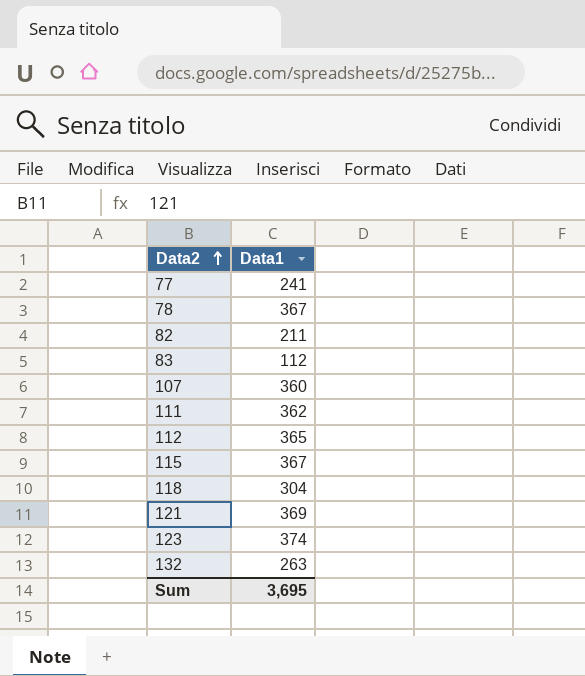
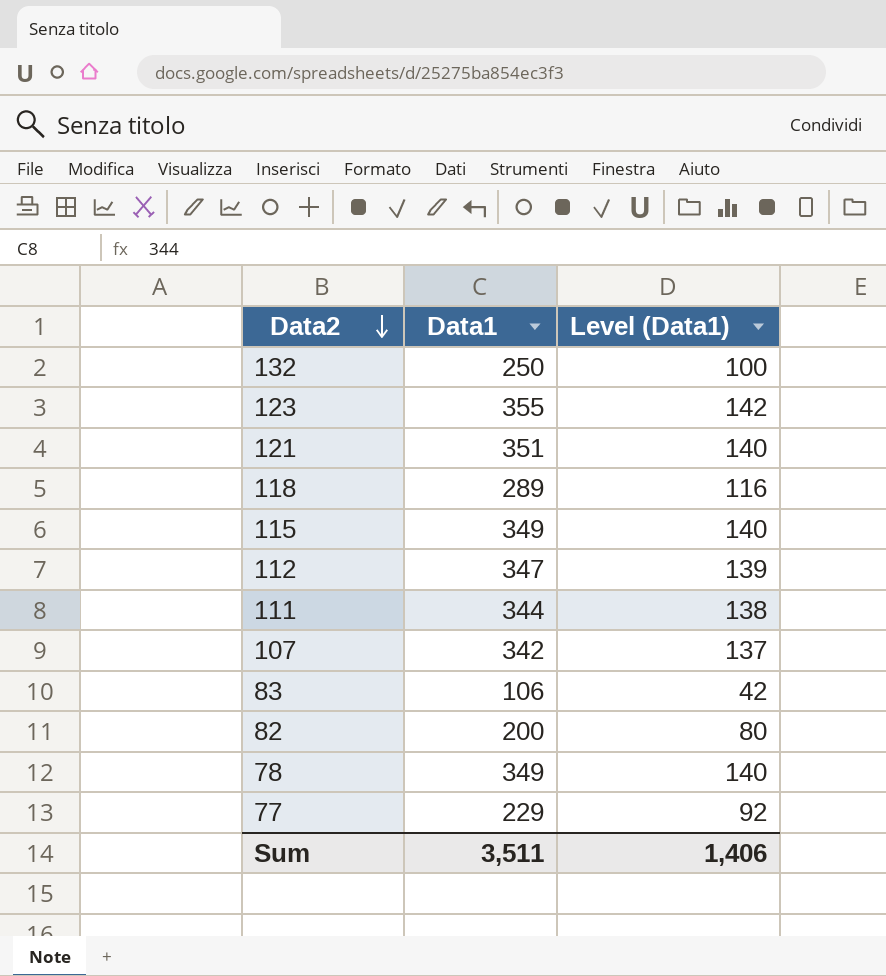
row order: Data2 ascending -> Data2 descending
column Level (Data1) | formula: none -> [Data1] * 0.4
132 | Data1: 263 -> 250
123 | Data1: 374 -> 355
121 | Data1: 369 -> 351
118 | Data1: 304 -> 289
115 | Data1: 367 -> 349
112 | Data1: 365 -> 347
111 | Data1: 362 -> 344
107 | Data1: 360 -> 342
83 | Data1: 112 -> 106
82 | Data1: 211 -> 200
78 | Data1: 367 -> 349
77 | Data1: 241 -> 229
Sum | Data1: 3,695 -> 3,511

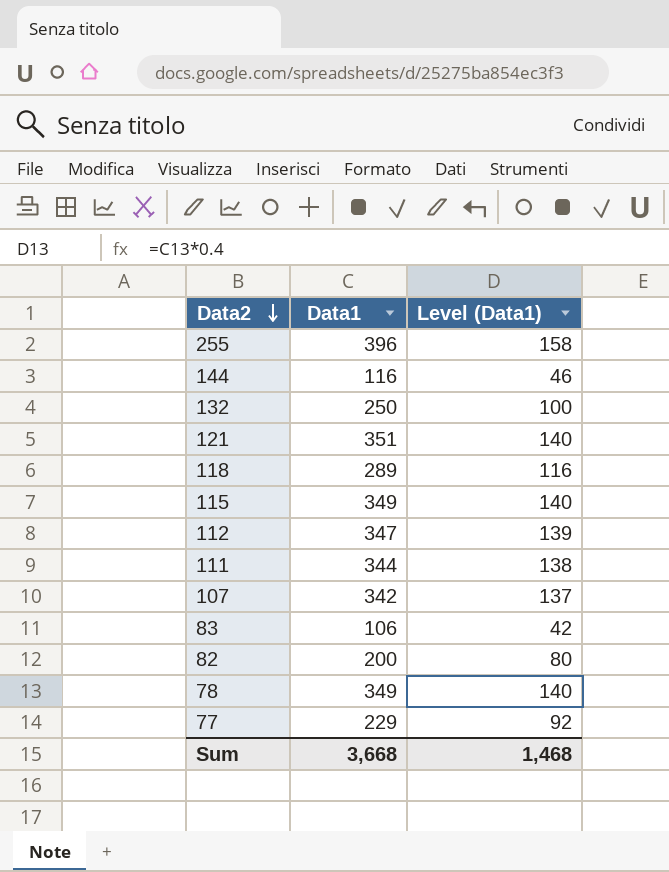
row 123: 355 | 142 -> none
row 255: none -> 396 | 158
row 144: none -> 116 | 46
Sum | Data1: 3,511 -> 3,668
Sum | Level (Data1): 1,406 -> 1,468

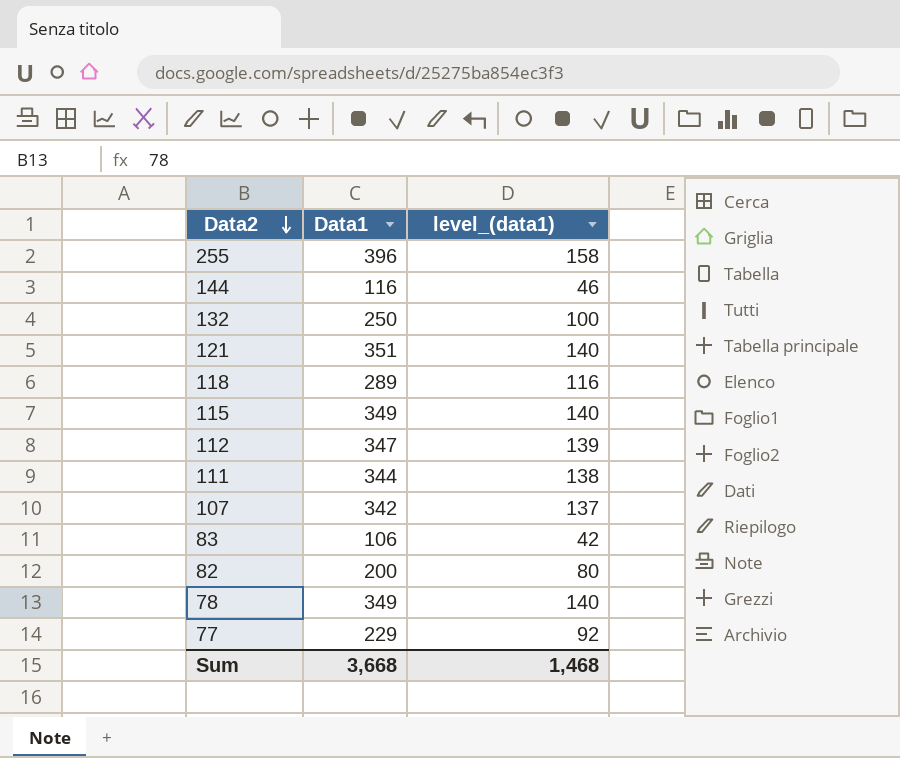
column name: Level (Data1) -> level_(data1)

